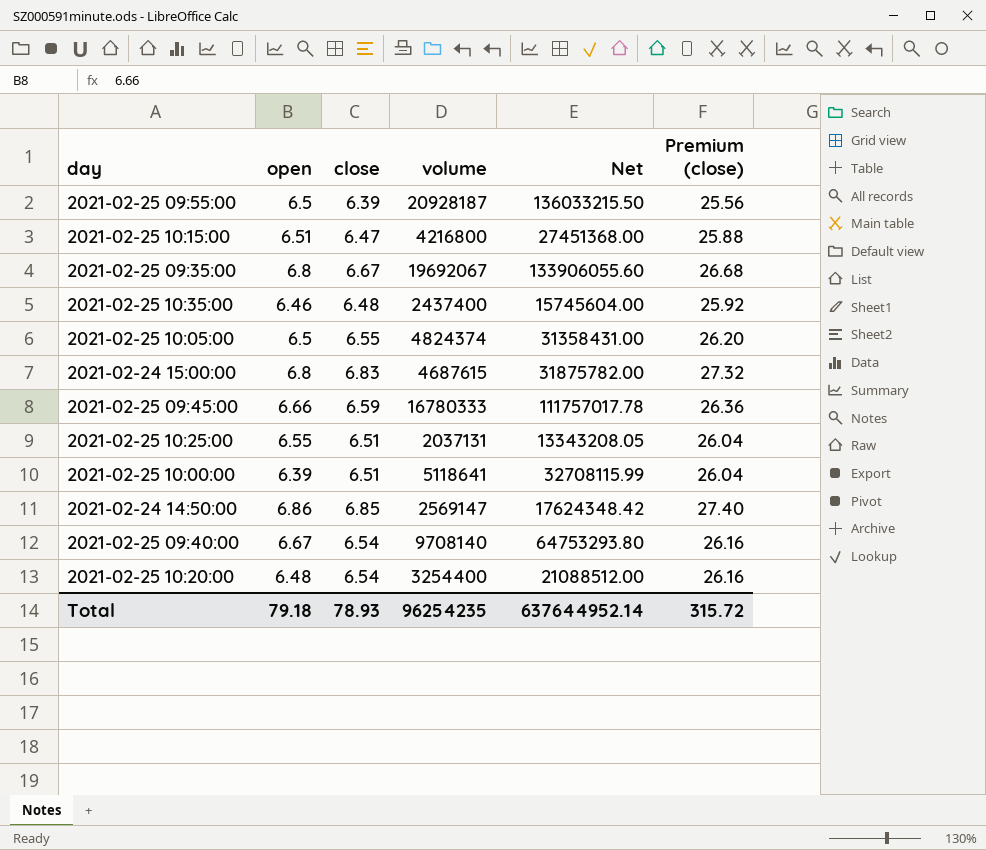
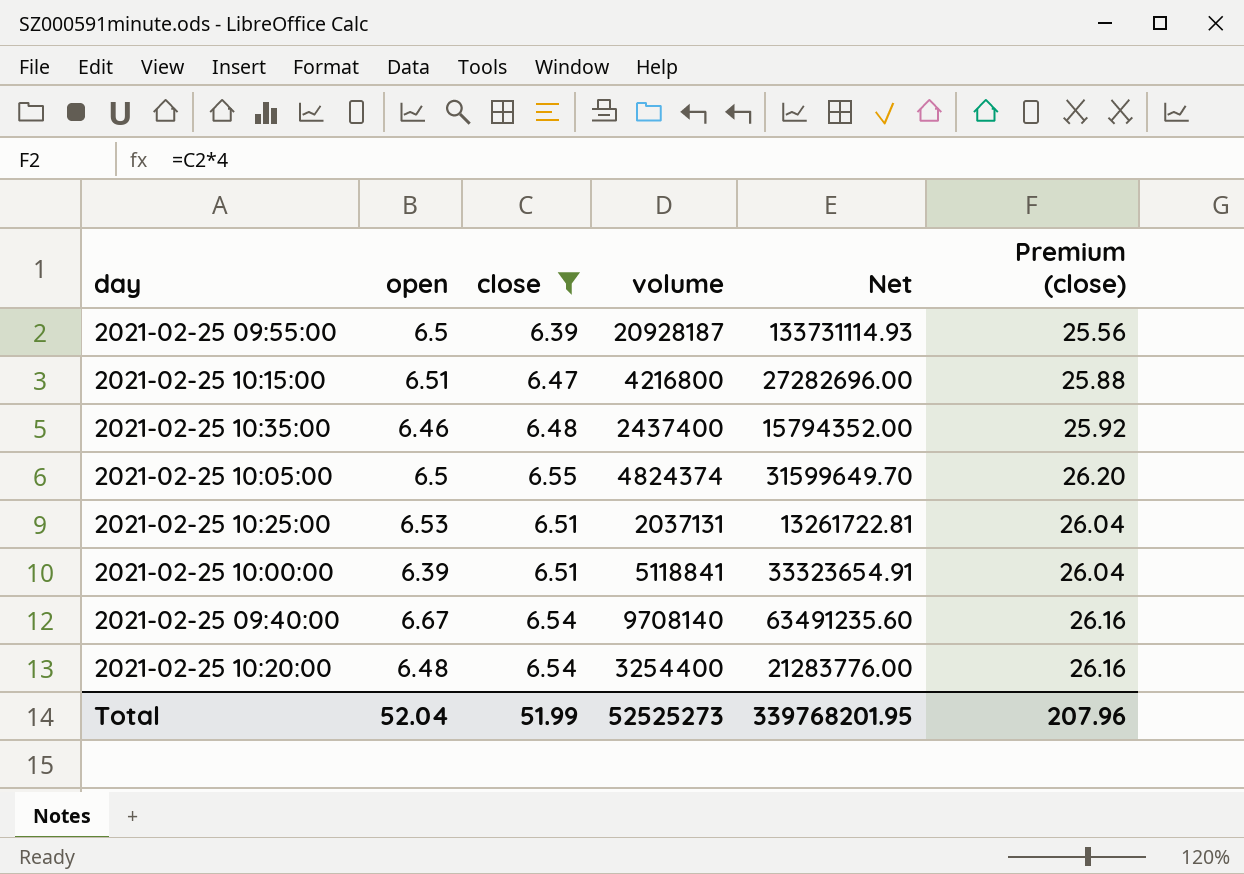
filter: none -> close <= 6.55
column Net | formula: [open] * [volume] -> [close] * [volume]
2021-02-25 10:25:00 | open: 6.55 -> 6.53
2021-02-25 10:00:00 | volume: 5118641 -> 5118841
Total | open: 79.18 -> 52.04
Total | close: 78.93 -> 51.99
Total | volume: 96254235 -> 52525273
Total | Net: 637644952.14 -> 339768201.95
Total | Premium (close): 315.72 -> 207.96

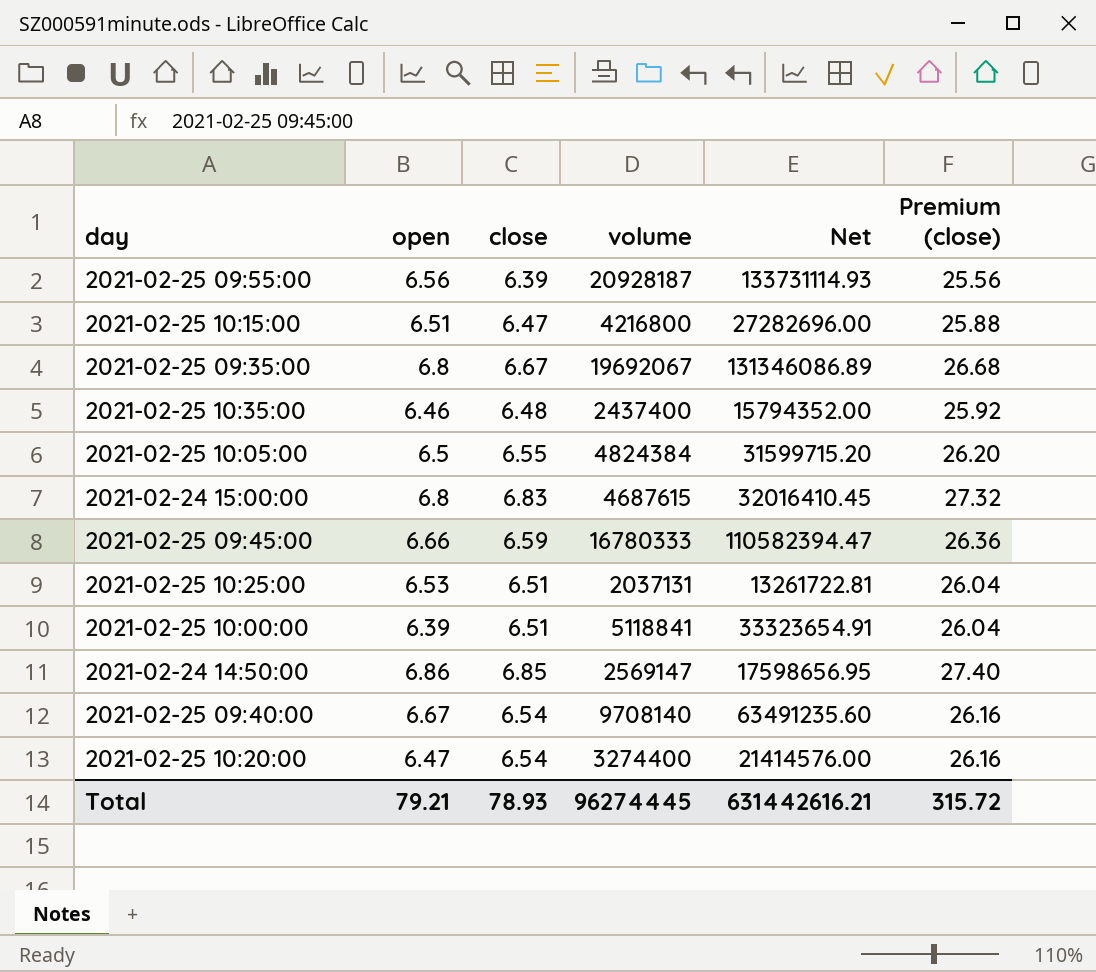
filter: close <= 6.55 -> none
2021-02-25 09:55:00 | open: 6.5 -> 6.56
2021-02-25 10:05:00 | volume: 4824374 -> 4824384
2021-02-25 10:05:00 | Net: 31599649.70 -> 31599715.20
2021-02-25 10:20:00 | open: 6.48 -> 6.47
2021-02-25 10:20:00 | volume: 3254400 -> 3274400
2021-02-25 10:20:00 | Net: 21283776.00 -> 21414576.00
Total | open: 52.04 -> 79.21
Total | close: 51.99 -> 78.93
Total | volume: 52525273 -> 96274445
Total | Net: 339768201.95 -> 631442616.21
Total | Premium (close): 207.96 -> 315.72

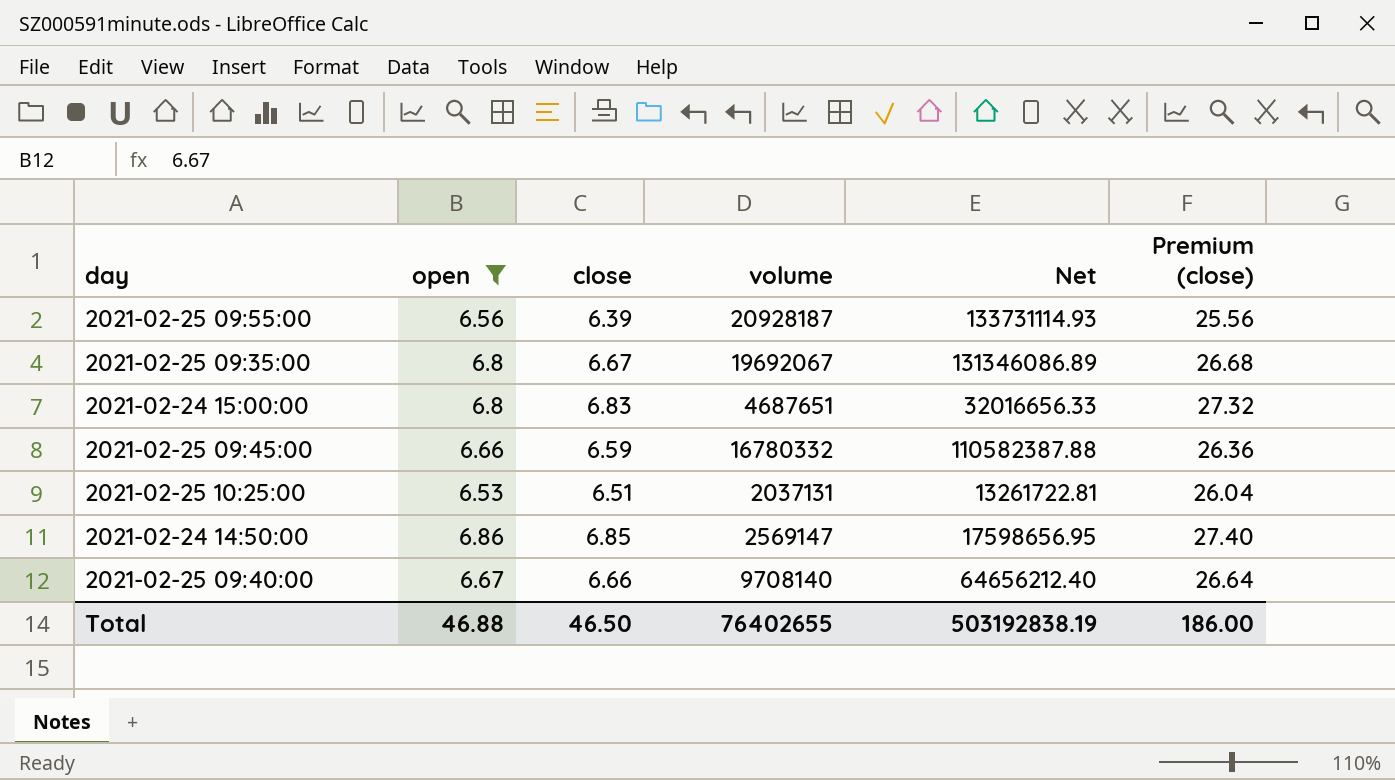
filter: none -> open >= 6.53
2021-02-24 15:00:00 | volume: 4687615 -> 4687651
2021-02-24 15:00:00 | Net: 32016410.45 -> 32016656.33
2021-02-25 09:45:00 | volume: 16780333 -> 16780332
2021-02-25 09:45:00 | Net: 110582394.47 -> 110582387.88
2021-02-25 09:40:00 | close: 6.54 -> 6.66
2021-02-25 09:40:00 | Net: 63491235.60 -> 64656212.40
2021-02-25 09:40:00 | Premium (close): 26.16 -> 26.64
Total | open: 79.21 -> 46.88
Total | close: 78.93 -> 46.50
Total | volume: 96274445 -> 76402655
Total | Net: 631442616.21 -> 503192838.19
Total | Premium (close): 315.72 -> 186.00

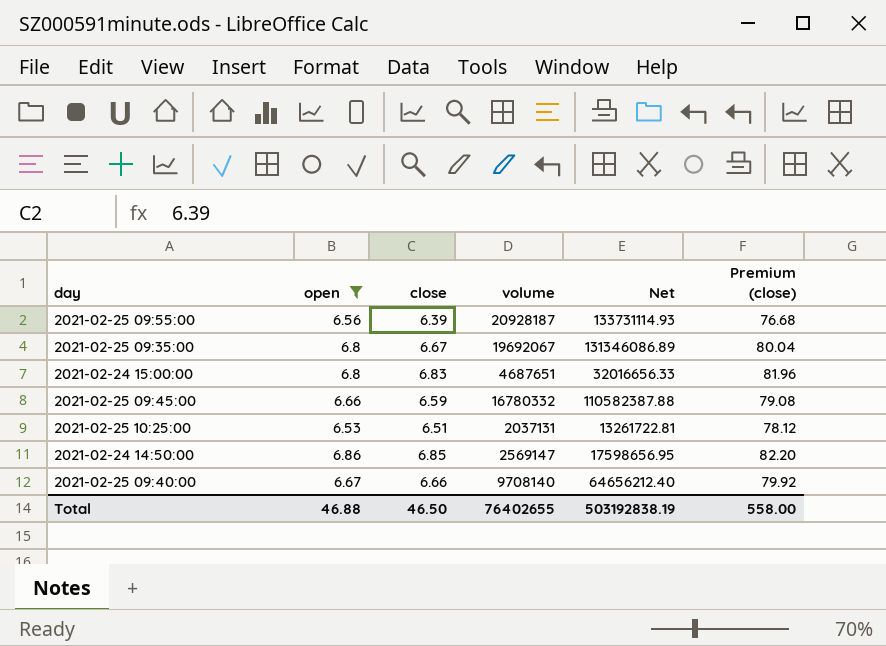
column Premium (close) | formula: [close] * 4 -> [close] * 12
Total | Premium (close): 186.00 -> 558.00

